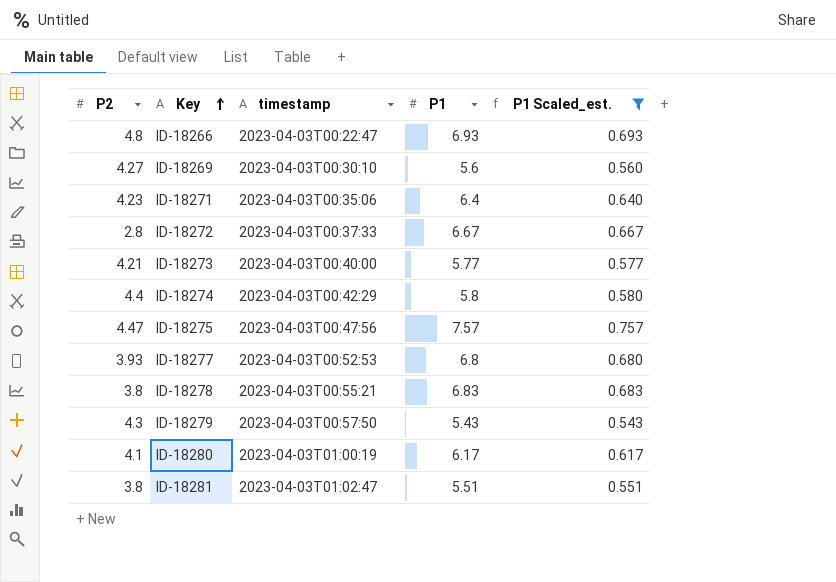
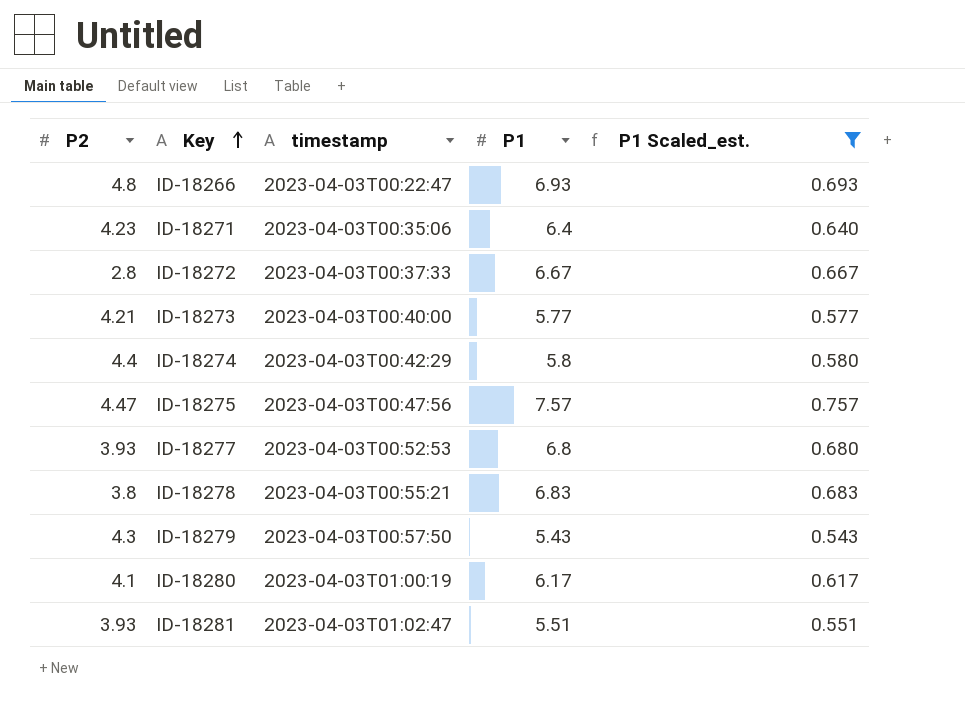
row ID-18269: 4.27 | 2023-04-03T00:30:10 | 5.6 | 0.560 -> none
ID-18281 | P2: 3.8 -> 3.93

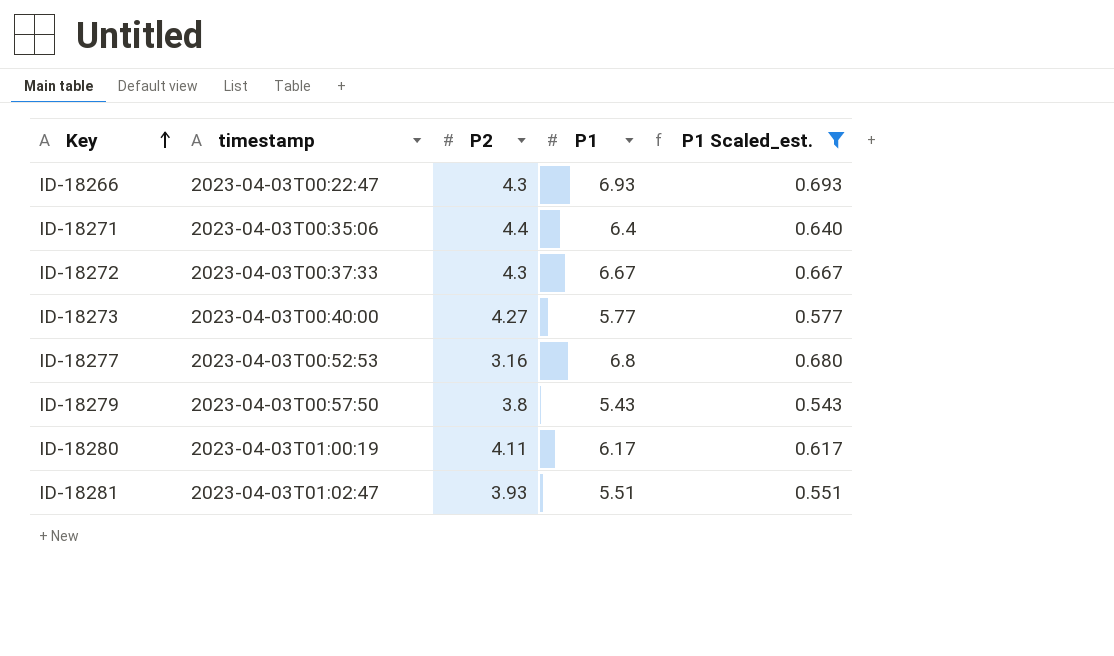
column P2 | position: 1 -> 3
row ID-18274: 4.4 | 2023-04-03T00:42:29 | 5.8 | 0.580 -> none
row ID-18275: 4.47 | 2023-04-03T00:47:56 | 7.57 | 0.757 -> none
row ID-18278: 3.8 | 2023-04-03T00:55:21 | 6.83 | 0.683 -> none
ID-18266 | P2: 4.8 -> 4.3
ID-18271 | P2: 4.23 -> 4.4
ID-18272 | P2: 2.8 -> 4.3
ID-18273 | P2: 4.21 -> 4.27
ID-18277 | P2: 3.93 -> 3.16
ID-18279 | P2: 4.3 -> 3.8
ID-18280 | P2: 4.1 -> 4.11

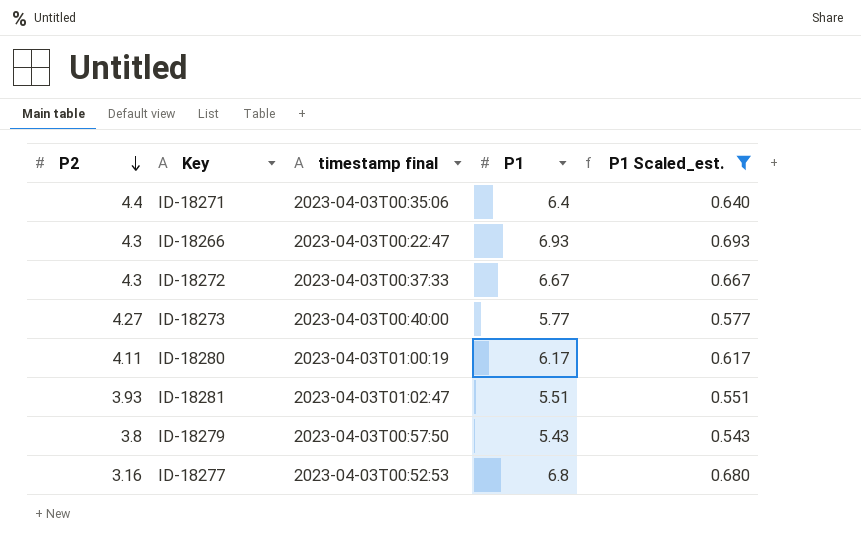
row order: Key ascending -> P2 descending
column P2 | position: 3 -> 1
column name: timestamp -> timestamp final

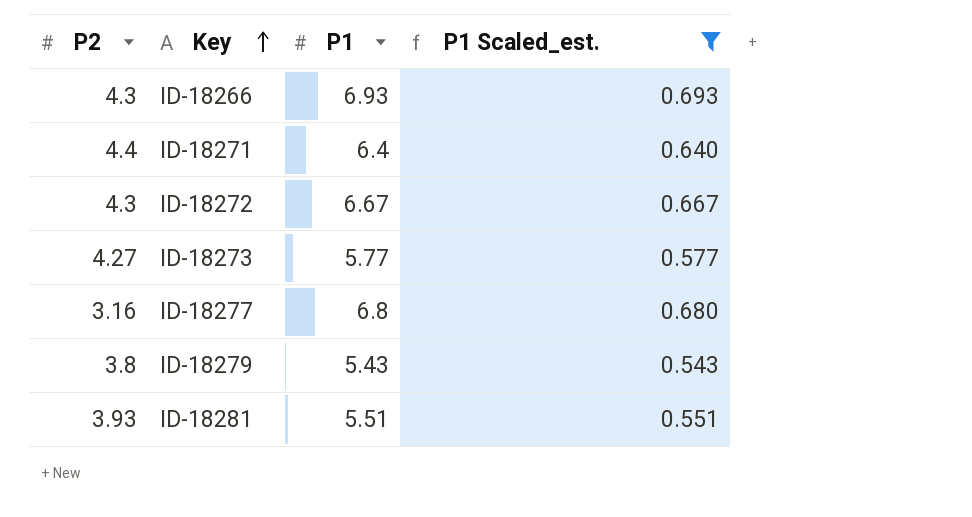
row order: P2 descending -> Key ascending
column timestamp final | position: 3 -> none
row ID-18280: 4.11 | 2023-04-03T01:00:19 | 6.17 | 0.617 -> none

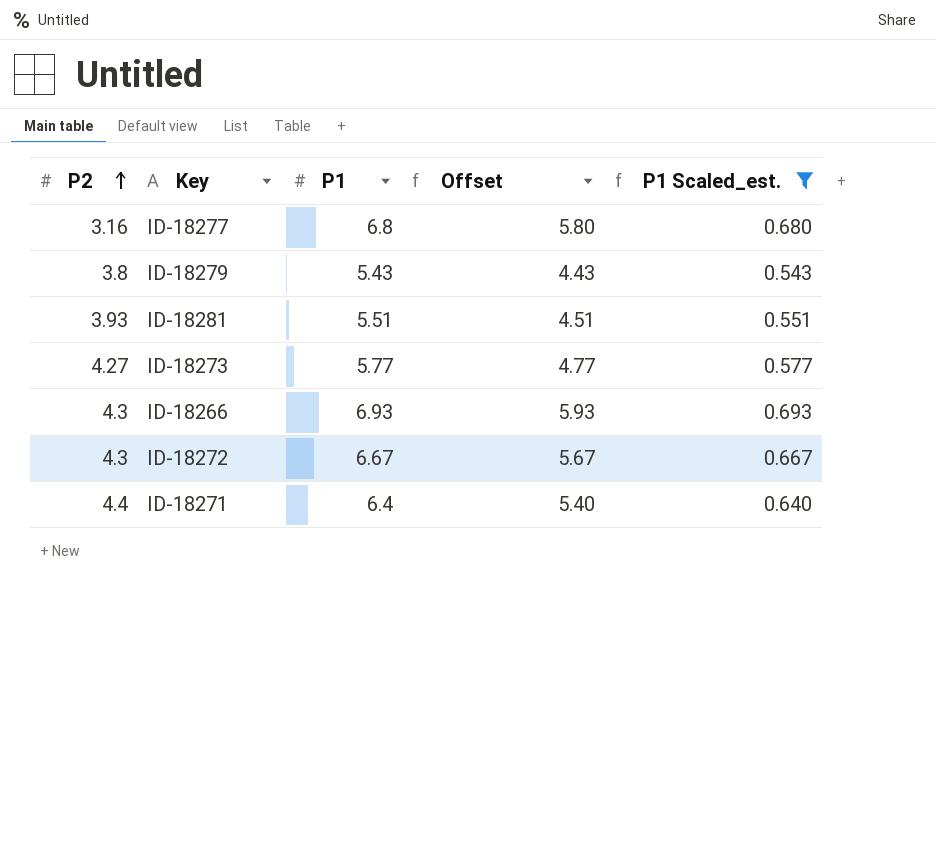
row order: Key ascending -> P2 ascending
column Offset | formula: none -> [P1] - 1

